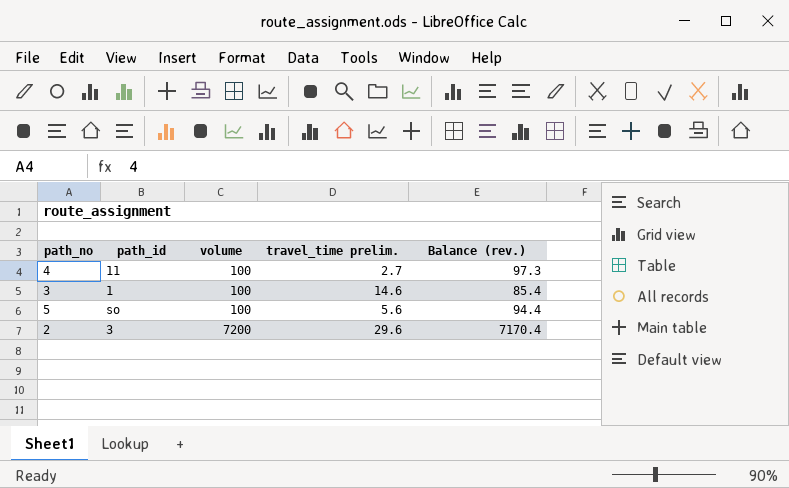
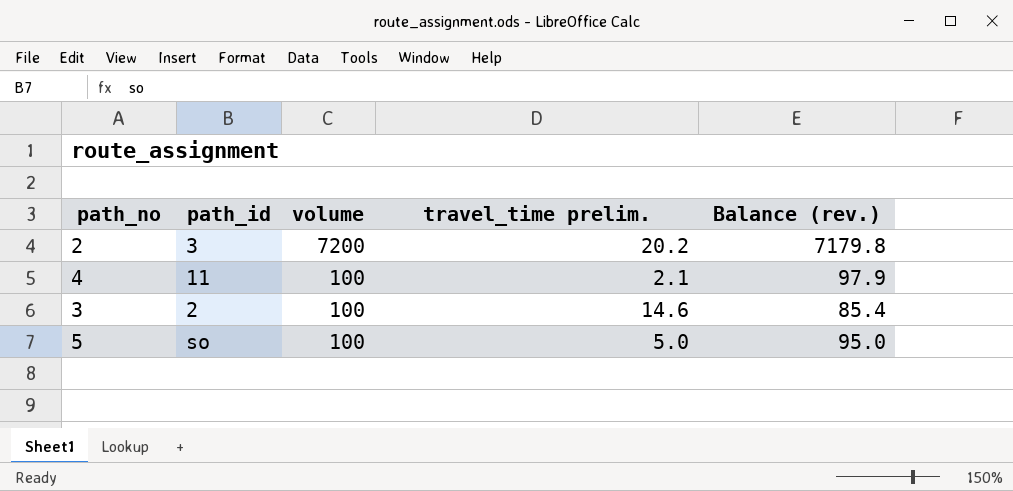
row order: volume ascending -> volume descending
2 | travel_time prelim.: 29.6 -> 20.2
2 | Balance (rev.): 7170.4 -> 7179.8
4 | travel_time prelim.: 2.7 -> 2.1
4 | Balance (rev.): 97.3 -> 97.9
3 | path_id: 1 -> 2
5 | travel_time prelim.: 5.6 -> 5.0
5 | Balance (rev.): 94.4 -> 95.0

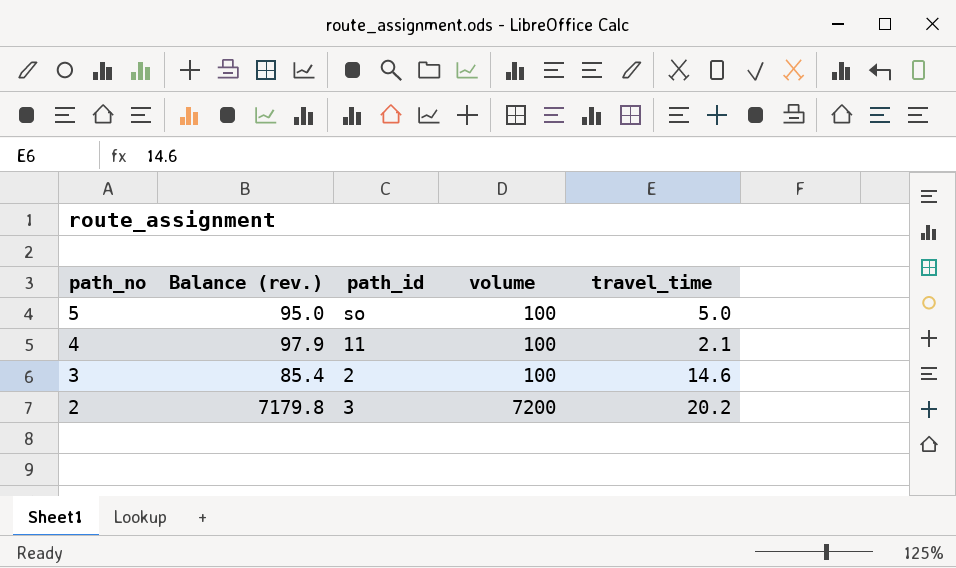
row order: volume descending -> path_no descending
column Balance (rev.) | position: 5 -> 2
column name: travel_time prelim. -> travel_time

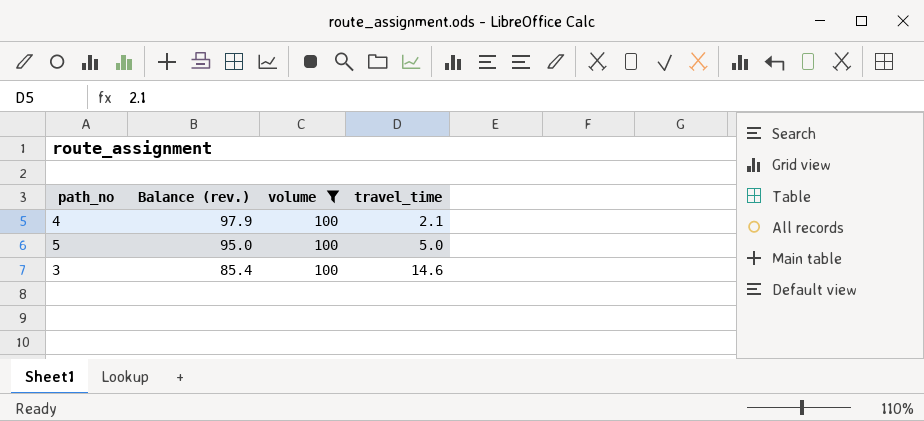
filter: none -> volume = 100
row order: path_no descending -> Balance (rev.) descending
column path_id | position: 3 -> none

